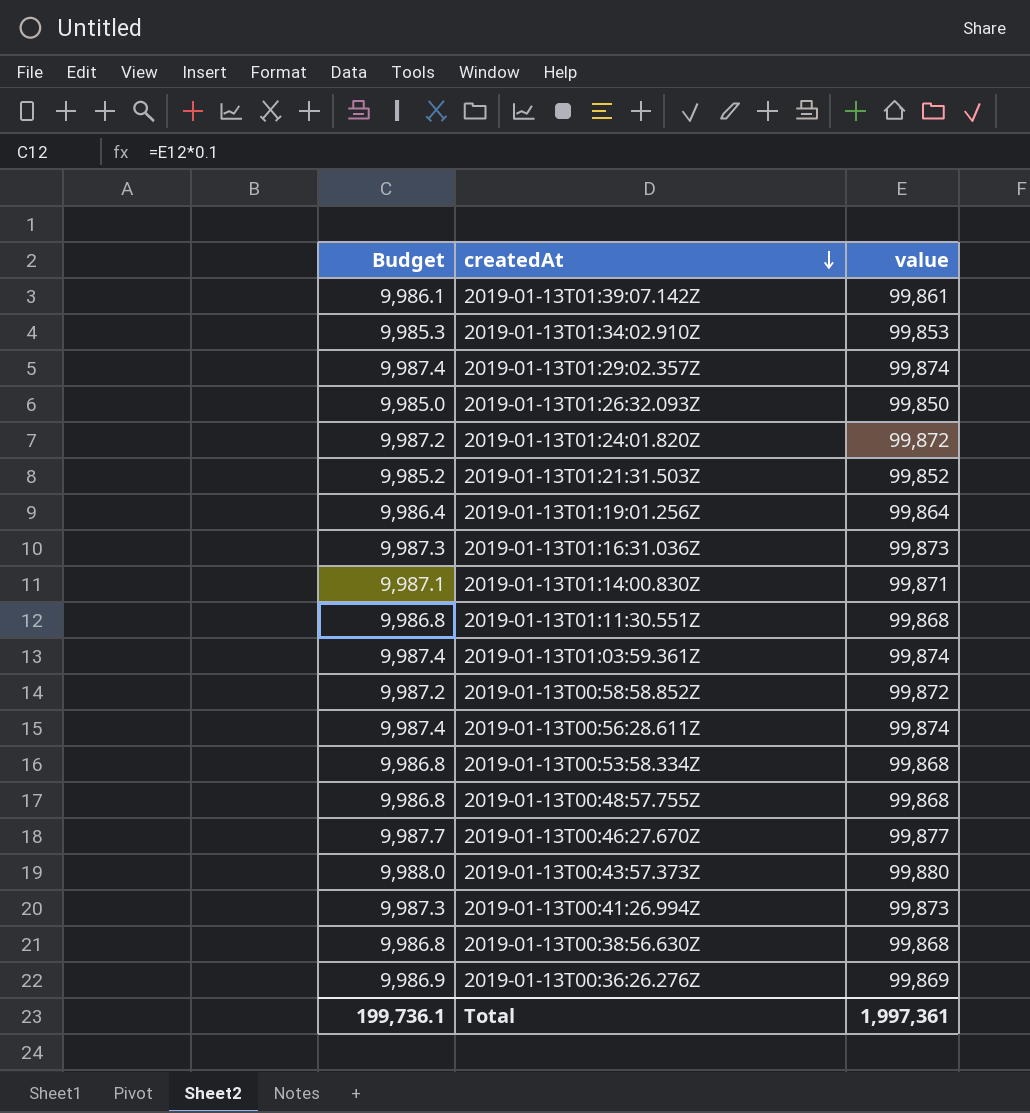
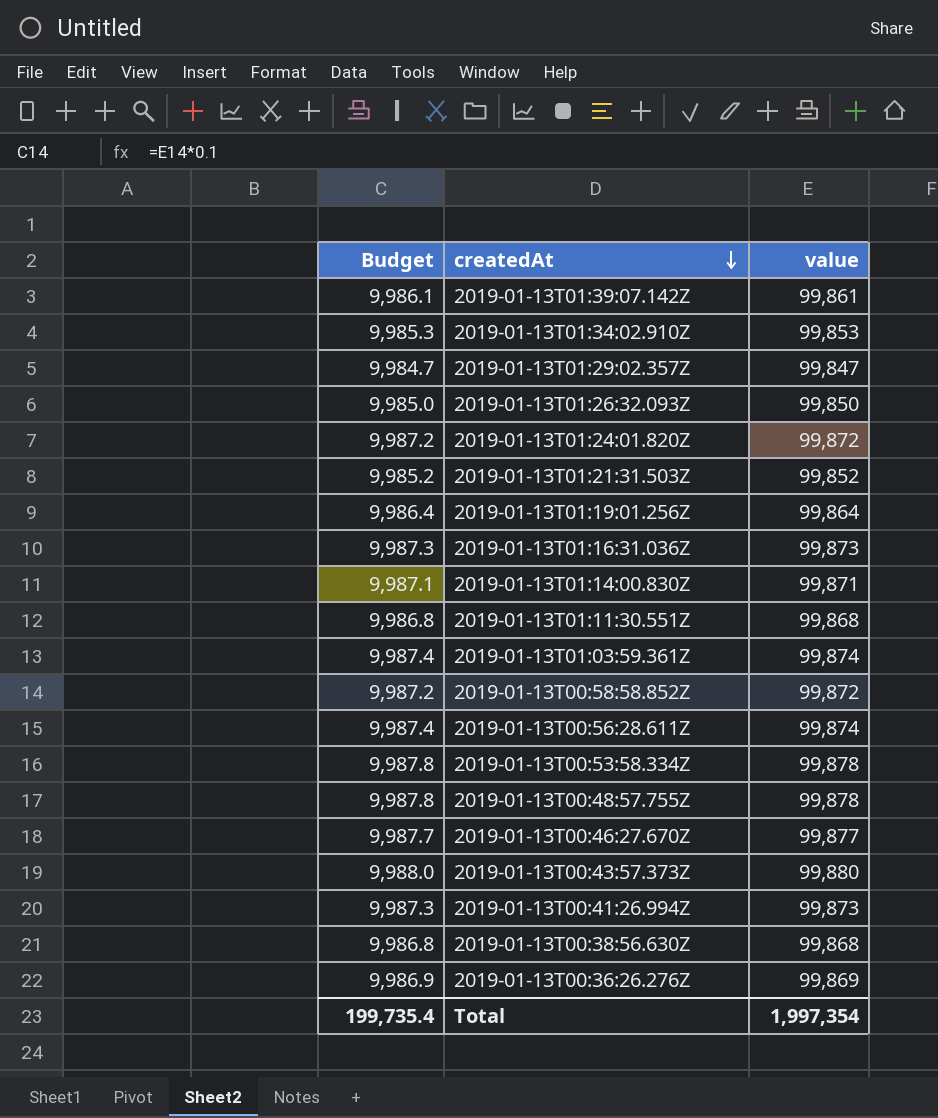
2019-01-13T01:29:02.357Z | Budget: 9,987.4 -> 9,984.7
2019-01-13T01:29:02.357Z | value: 99,874 -> 99,847
2019-01-13T00:53:58.334Z | Budget: 9,986.8 -> 9,987.8
2019-01-13T00:53:58.334Z | value: 99,868 -> 99,878
2019-01-13T00:48:57.755Z | Budget: 9,986.8 -> 9,987.8
2019-01-13T00:48:57.755Z | value: 99,868 -> 99,878
Total | Budget: 199,736.1 -> 199,735.4
Total | value: 1,997,361 -> 1,997,354

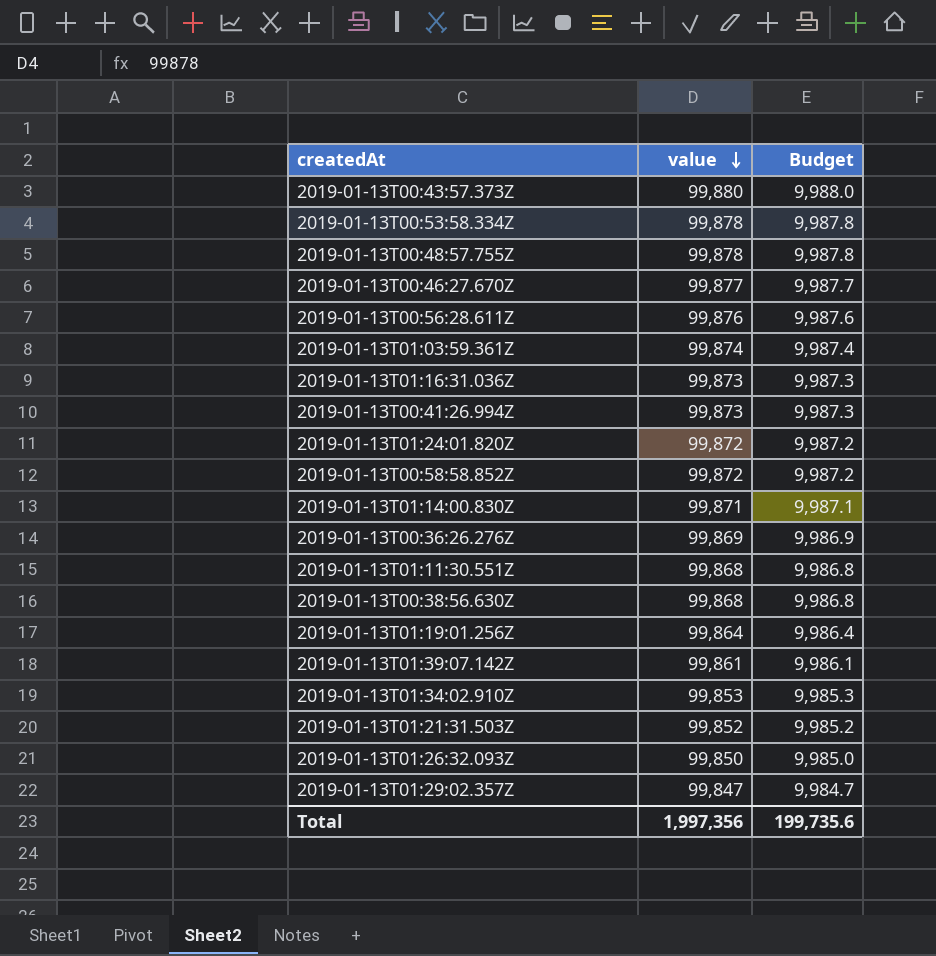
row order: createdAt descending -> value descending
column Budget | position: 1 -> 3
2019-01-13T00:56:28.611Z | value: 99,874 -> 99,876
2019-01-13T00:56:28.611Z | Budget: 9,987.4 -> 9,987.6
Total | value: 1,997,354 -> 1,997,356
Total | Budget: 199,735.4 -> 199,735.6

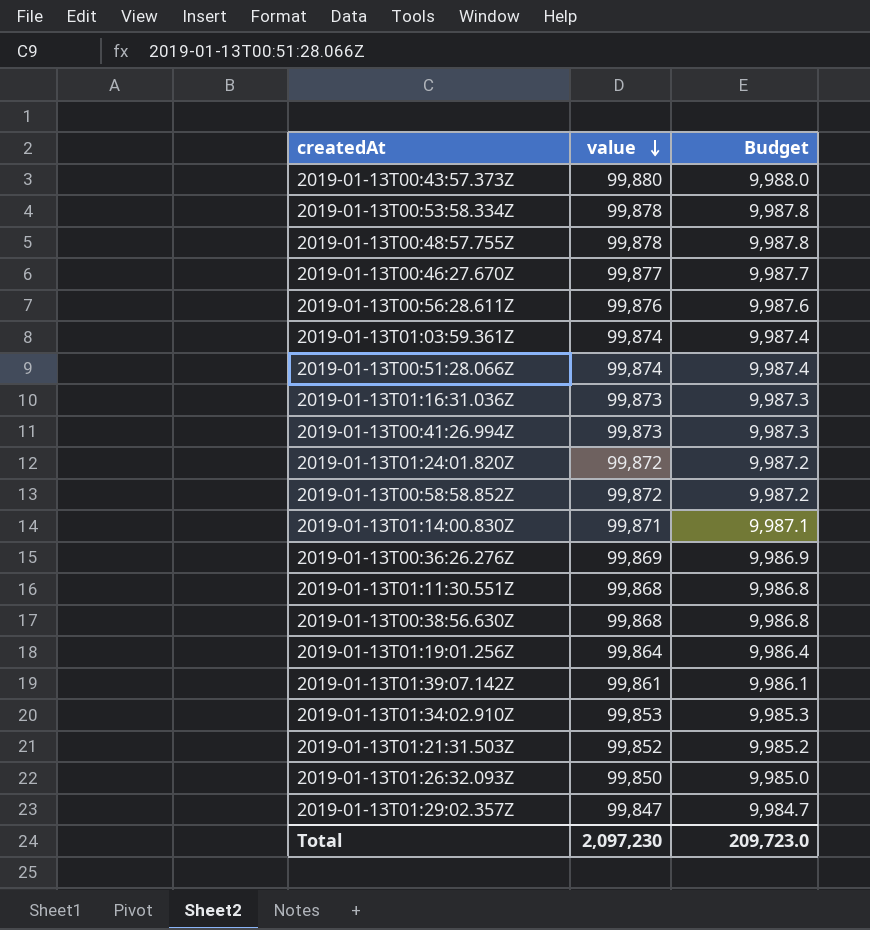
row 2019-01-13T00:51:28.066Z: none -> 99,874 | 9,987.4
Total | value: 1,997,356 -> 2,097,230
Total | Budget: 199,735.6 -> 209,723.0

